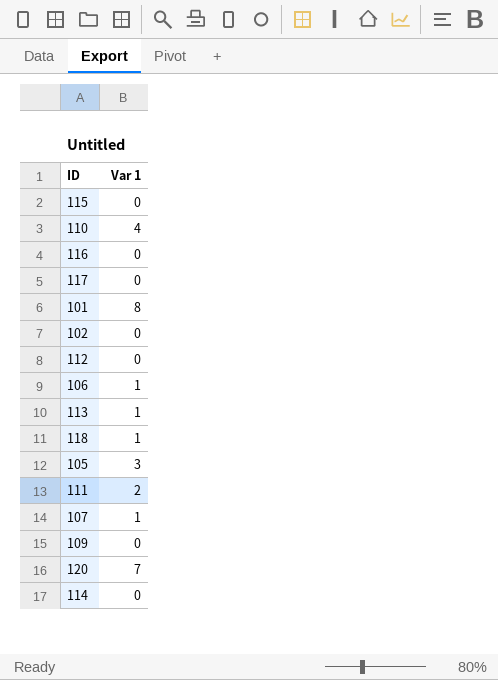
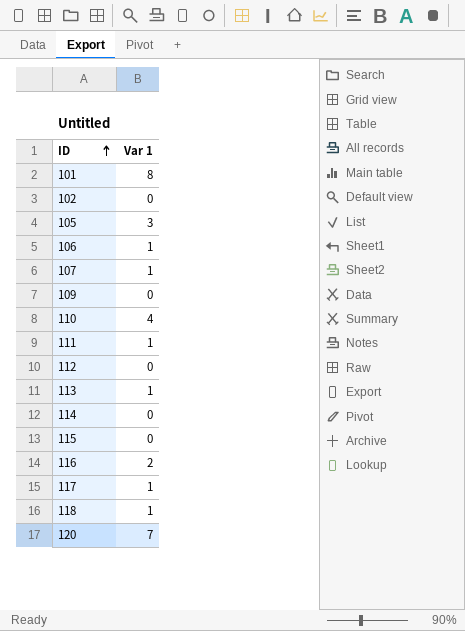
row order: none -> ID ascending
111 | Var 1: 2 -> 1
116 | Var 1: 0 -> 2
117 | Var 1: 0 -> 1

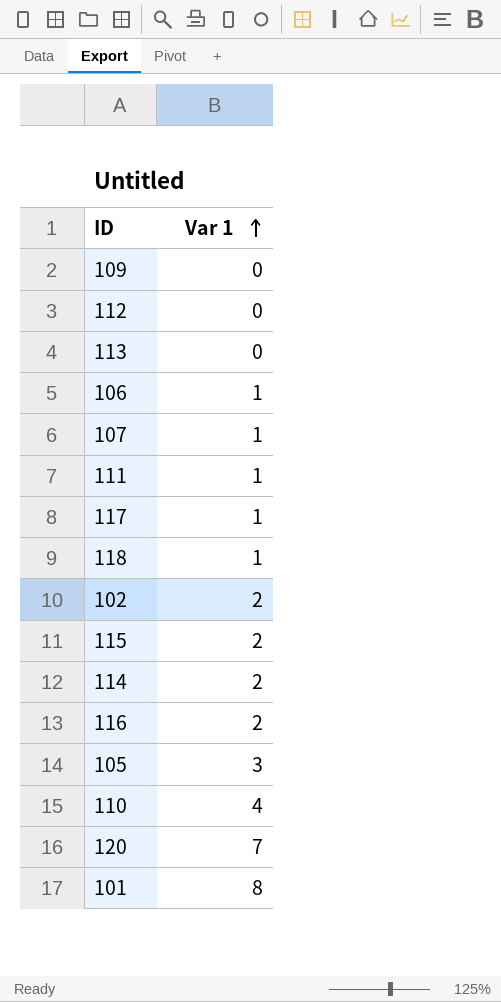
row order: ID ascending -> Var 1 ascending
113 | Var 1: 1 -> 0
102 | Var 1: 0 -> 2
115 | Var 1: 0 -> 2
114 | Var 1: 0 -> 2

